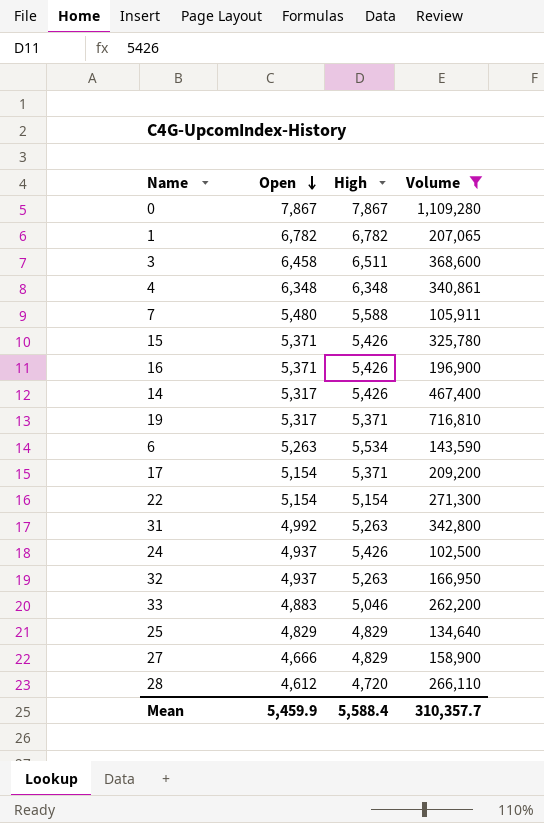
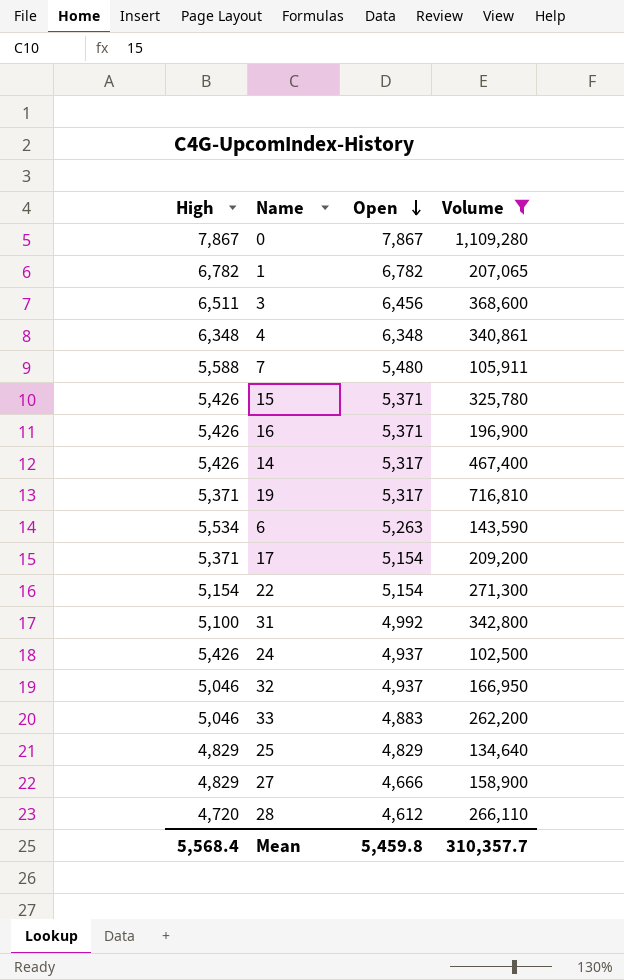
column High | position: 3 -> 1
3 | Open: 6,458 -> 6,456
31 | High: 5,263 -> 5,100
32 | High: 5,263 -> 5,046
Mean | High: 5,588.4 -> 5,568.4
Mean | Open: 5,459.9 -> 5,459.8

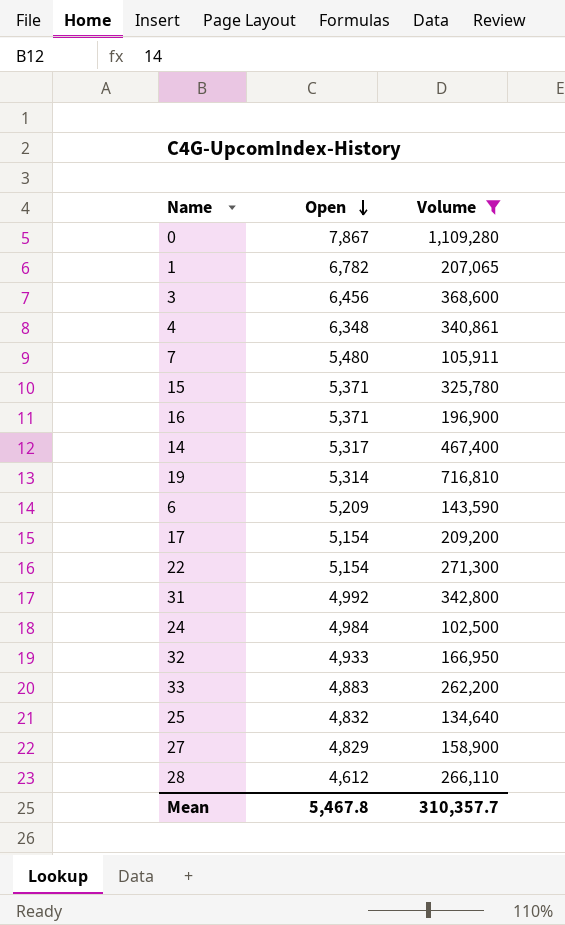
column High | position: 1 -> none
19 | Open: 5,317 -> 5,314
6 | Open: 5,263 -> 5,209
24 | Open: 4,937 -> 4,984
32 | Open: 4,937 -> 4,933
25 | Open: 4,829 -> 4,832
27 | Open: 4,666 -> 4,829
Mean | Open: 5,459.8 -> 5,467.8

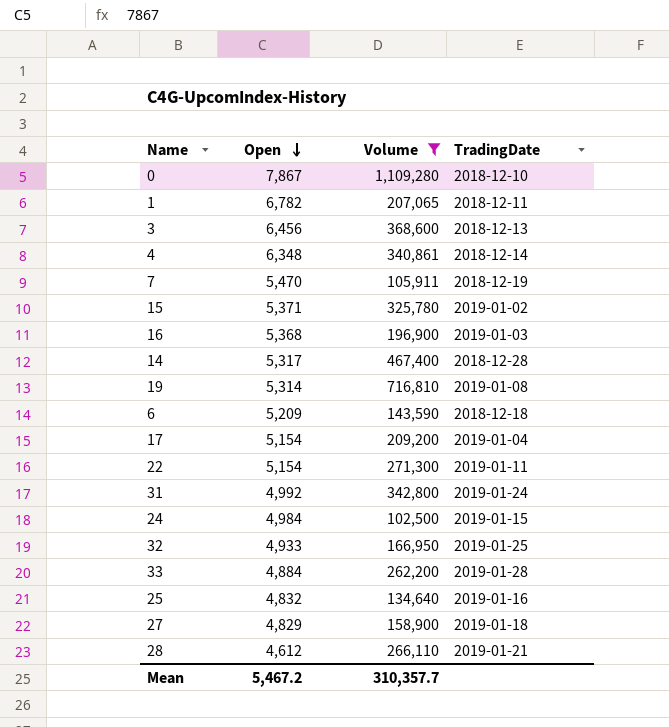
column TradingDate | position: none -> 4
7 | Open: 5,480 -> 5,470
16 | Open: 5,371 -> 5,368
33 | Open: 4,883 -> 4,884
Mean | Open: 5,467.8 -> 5,467.2

